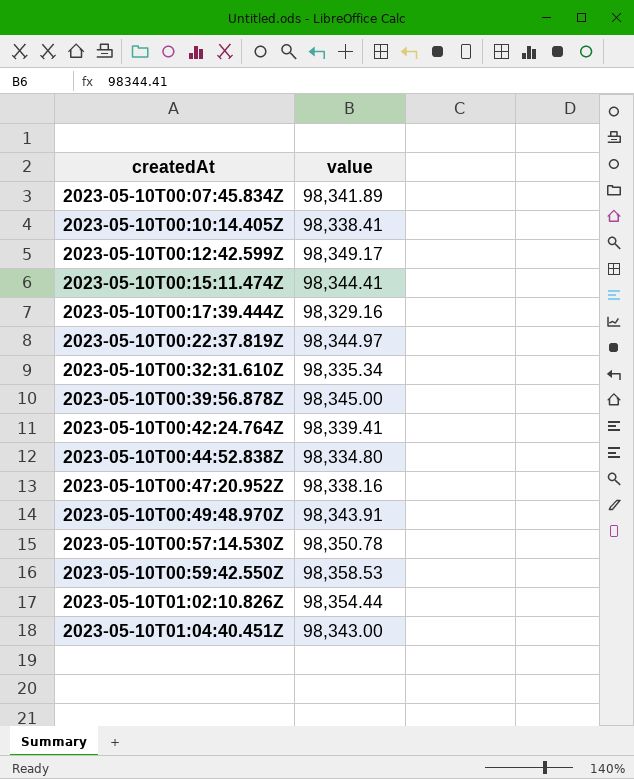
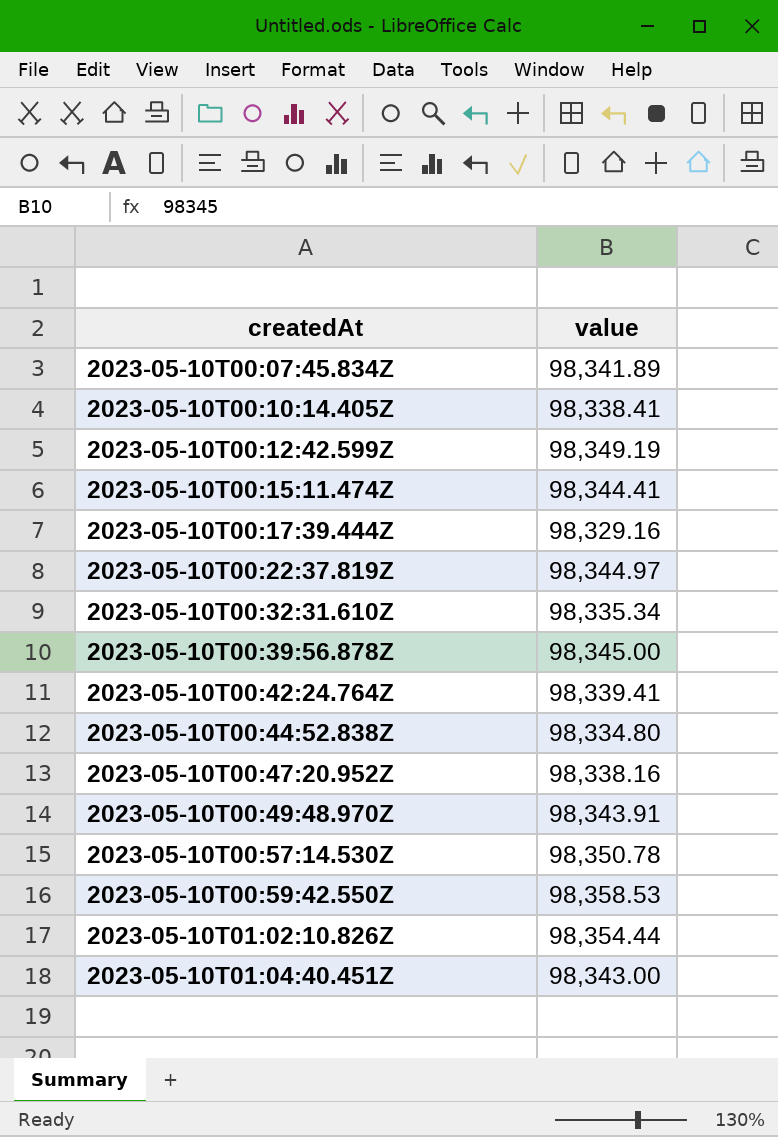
2023-05-10T00:12:42.599Z | value: 98,349.17 -> 98,349.19

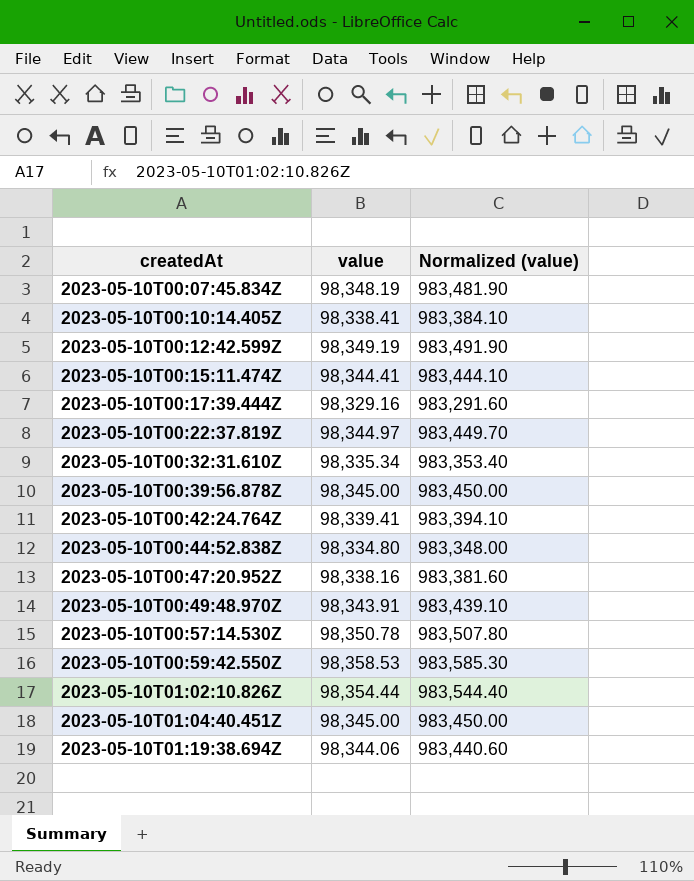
column Normalized (value) | formula: none -> [value] * 10
2023-05-10T00:07:45.834Z | value: 98,341.89 -> 98,348.19
2023-05-10T01:04:40.451Z | value: 98,343.00 -> 98,345.00
row 2023-05-10T01:19:38.694Z: none -> 98,344.06 | 983,440.60

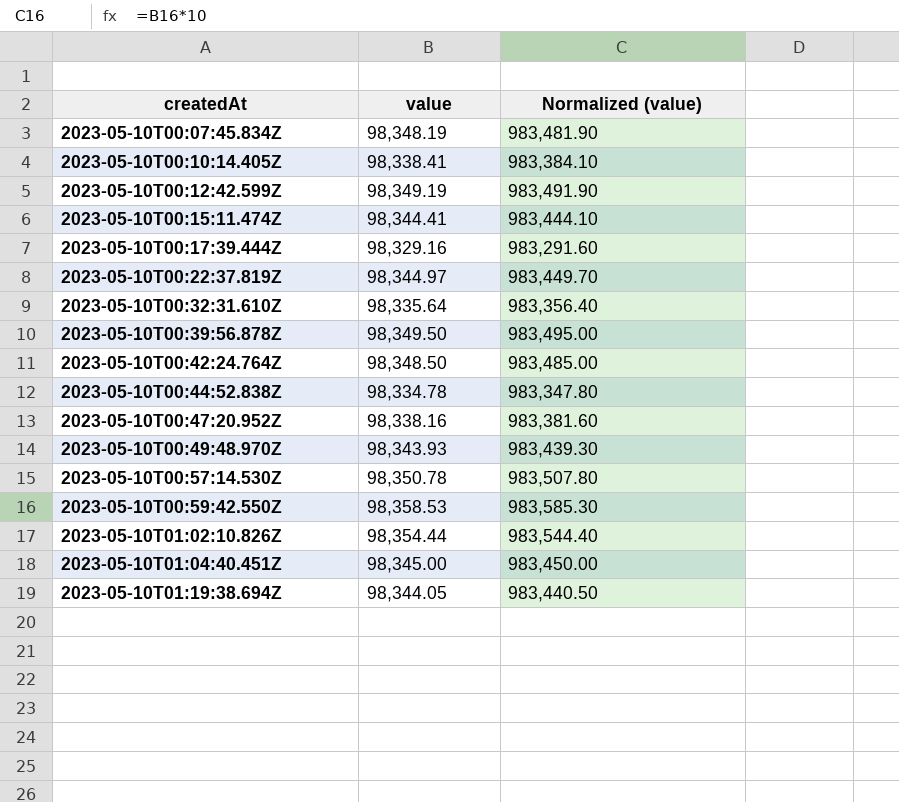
2023-05-10T00:32:31.610Z | value: 98,335.34 -> 98,335.64
2023-05-10T00:32:31.610Z | Normalized (value): 983,353.40 -> 983,356.40
2023-05-10T00:39:56.878Z | value: 98,345.00 -> 98,349.50
2023-05-10T00:39:56.878Z | Normalized (value): 983,450.00 -> 983,495.00
2023-05-10T00:42:24.764Z | value: 98,339.41 -> 98,348.50
2023-05-10T00:42:24.764Z | Normalized (value): 983,394.10 -> 983,485.00
2023-05-10T00:44:52.838Z | value: 98,334.80 -> 98,334.78
2023-05-10T00:44:52.838Z | Normalized (value): 983,348.00 -> 983,347.80
2023-05-10T00:49:48.970Z | value: 98,343.91 -> 98,343.93
2023-05-10T00:49:48.970Z | Normalized (value): 983,439.10 -> 983,439.30
2023-05-10T01:19:38.694Z | value: 98,344.06 -> 98,344.05
2023-05-10T01:19:38.694Z | Normalized (value): 983,440.60 -> 983,440.50

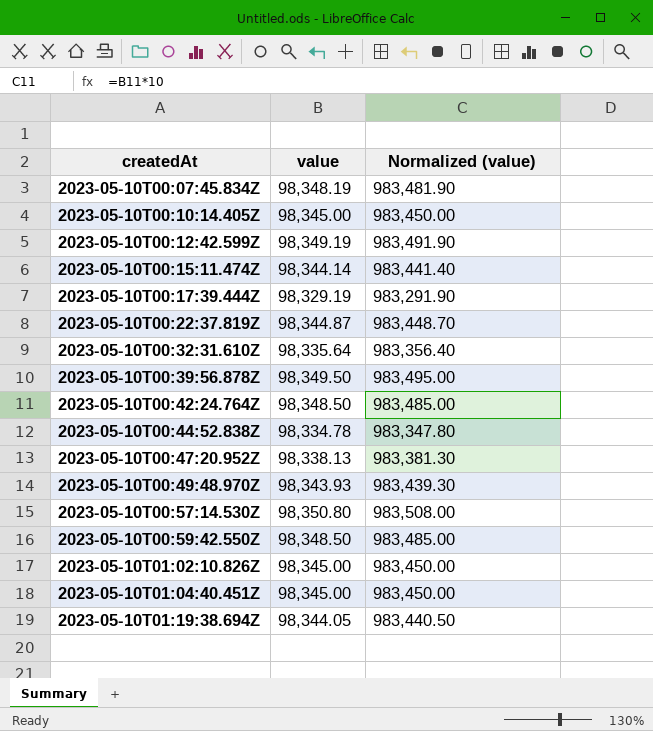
2023-05-10T00:10:14.405Z | value: 98,338.41 -> 98,345.00
2023-05-10T00:10:14.405Z | Normalized (value): 983,384.10 -> 983,450.00
2023-05-10T00:15:11.474Z | value: 98,344.41 -> 98,344.14
2023-05-10T00:15:11.474Z | Normalized (value): 983,444.10 -> 983,441.40
2023-05-10T00:17:39.444Z | value: 98,329.16 -> 98,329.19
2023-05-10T00:17:39.444Z | Normalized (value): 983,291.60 -> 983,291.90
2023-05-10T00:22:37.819Z | value: 98,344.97 -> 98,344.87
2023-05-10T00:22:37.819Z | Normalized (value): 983,449.70 -> 983,448.70
2023-05-10T00:47:20.952Z | value: 98,338.16 -> 98,338.13
2023-05-10T00:47:20.952Z | Normalized (value): 983,381.60 -> 983,381.30
2023-05-10T00:57:14.530Z | value: 98,350.78 -> 98,350.80
2023-05-10T00:57:14.530Z | Normalized (value): 983,507.80 -> 983,508.00
2023-05-10T00:59:42.550Z | value: 98,358.53 -> 98,348.50
2023-05-10T00:59:42.550Z | Normalized (value): 983,585.30 -> 983,485.00
2023-05-10T01:02:10.826Z | value: 98,354.44 -> 98,345.00
2023-05-10T01:02:10.826Z | Normalized (value): 983,544.40 -> 983,450.00

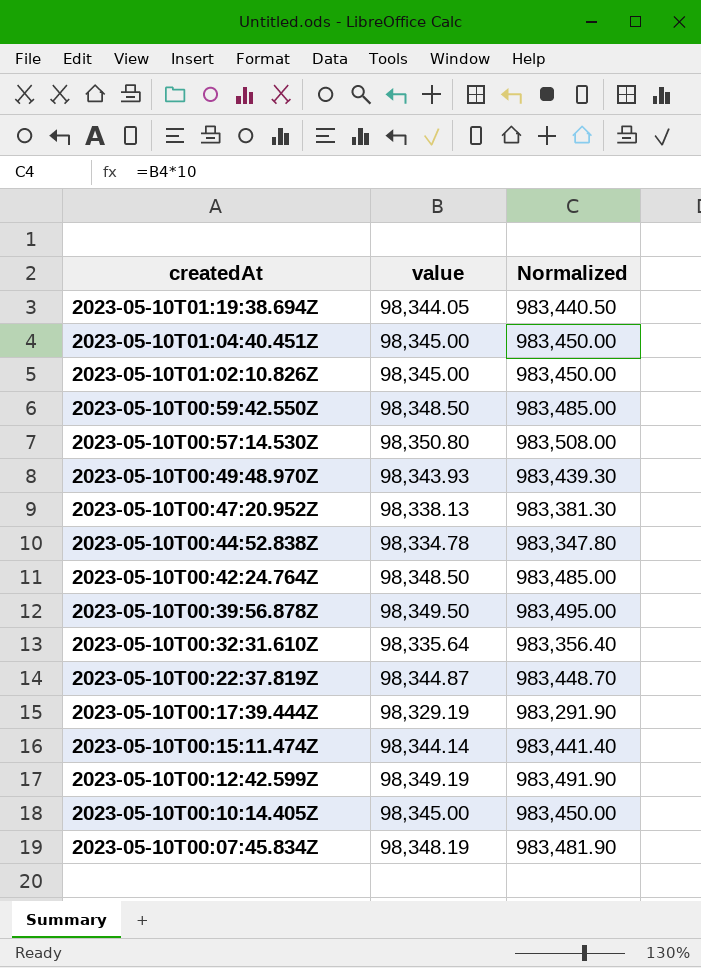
row order: createdAt ascending -> createdAt descending
column name: Normalized (value) -> Normalized

